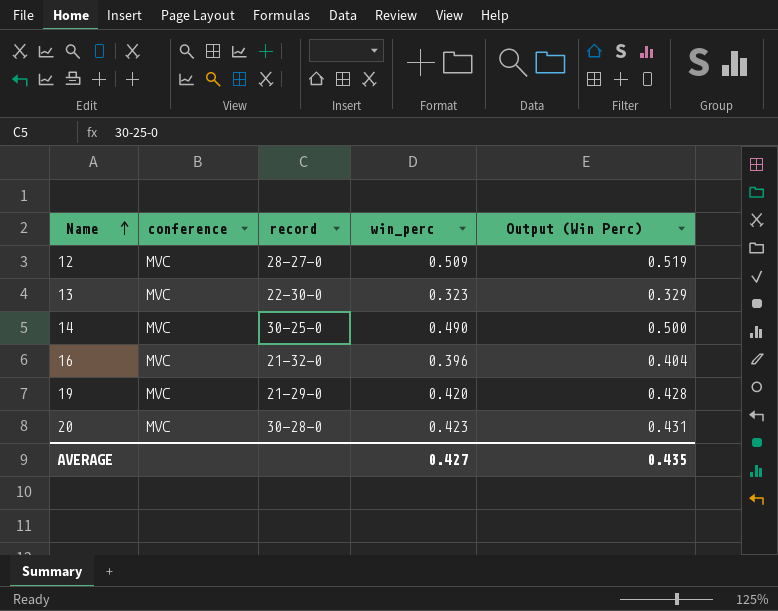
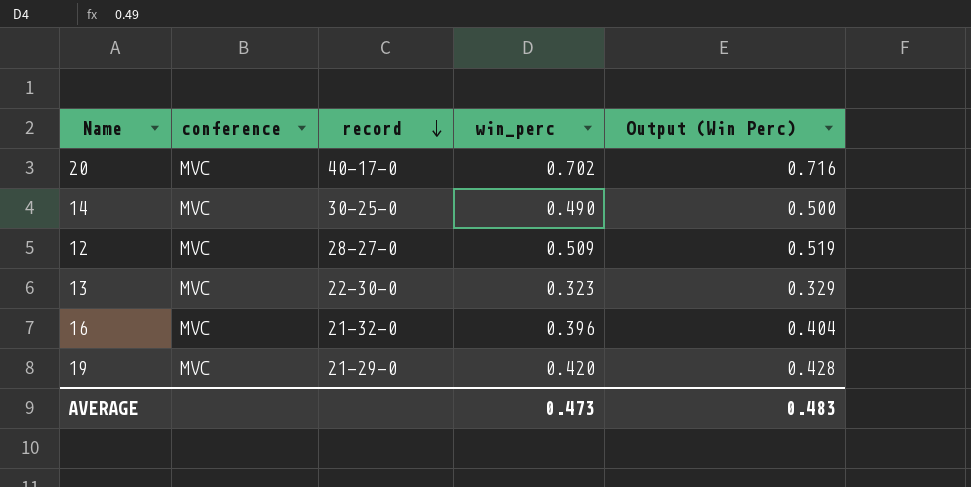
row order: Name ascending -> record descending
20 | record: 30-28-0 -> 40-17-0
20 | win_perc: 0.423 -> 0.702
20 | Output (Win Perc): 0.431 -> 0.716
AVERAGE | win_perc: 0.427 -> 0.473
AVERAGE | Output (Win Perc): 0.435 -> 0.483

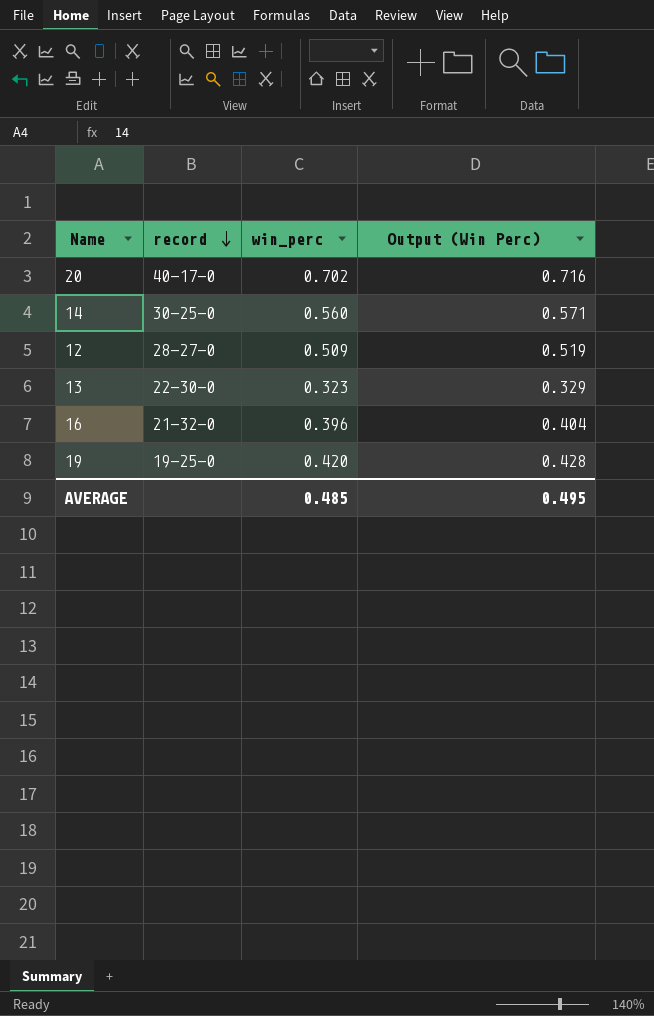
column conference | position: 2 -> none
14 | win_perc: 0.490 -> 0.560
14 | Output (Win Perc): 0.500 -> 0.571
19 | record: 21-29-0 -> 19-25-0
AVERAGE | win_perc: 0.473 -> 0.485
AVERAGE | Output (Win Perc): 0.483 -> 0.495

